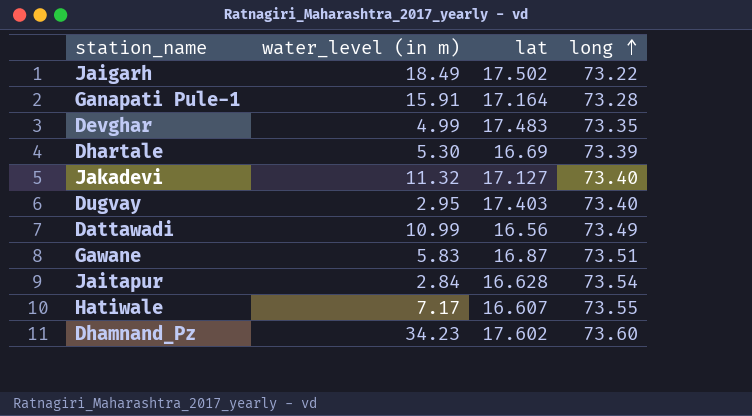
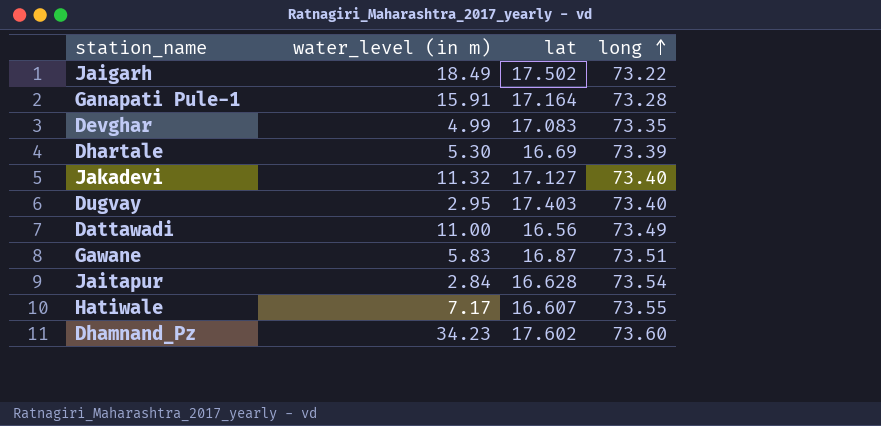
Devghar | lat: 17.483 -> 17.083
Dattawadi | water_level (in m): 10.99 -> 11.00

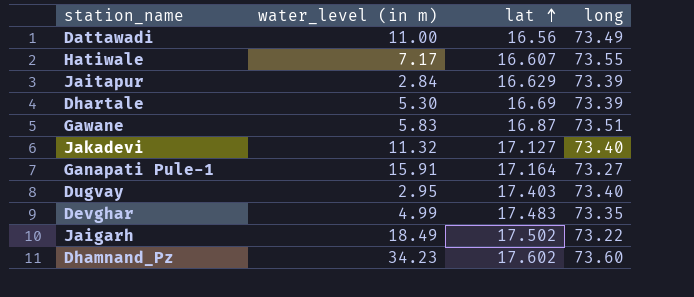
row order: long ascending -> lat ascending
Jaitapur | lat: 16.628 -> 16.629
Jaitapur | long: 73.54 -> 73.39
Ganapati Pule-1 | long: 73.28 -> 73.27
Devghar | lat: 17.083 -> 17.483

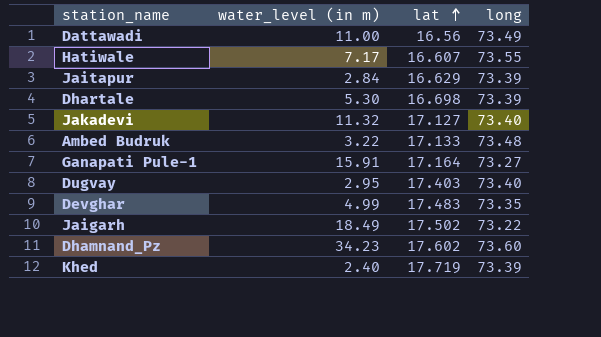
row Gawane: 5.83 | 16.87 | 73.51 -> none
Dhartale | lat: 16.69 -> 16.698
row Ambed Budruk: none -> 3.22 | 17.133 | 73.48
row Khed: none -> 2.40 | 17.719 | 73.39

